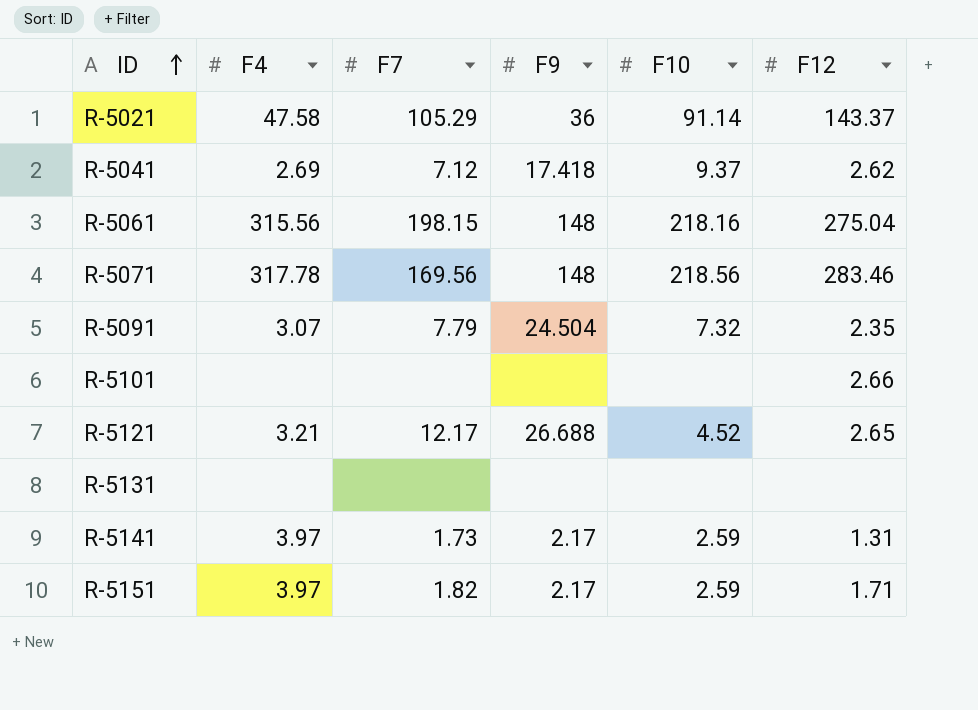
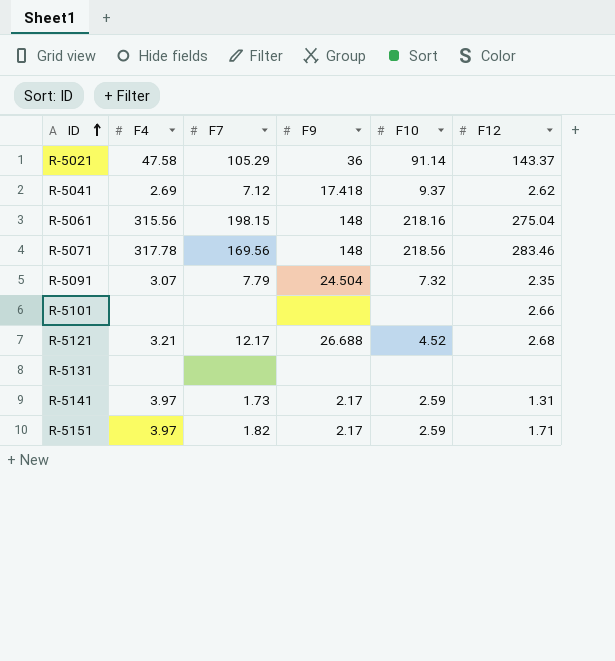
R-5121 | F12: 2.65 -> 2.68

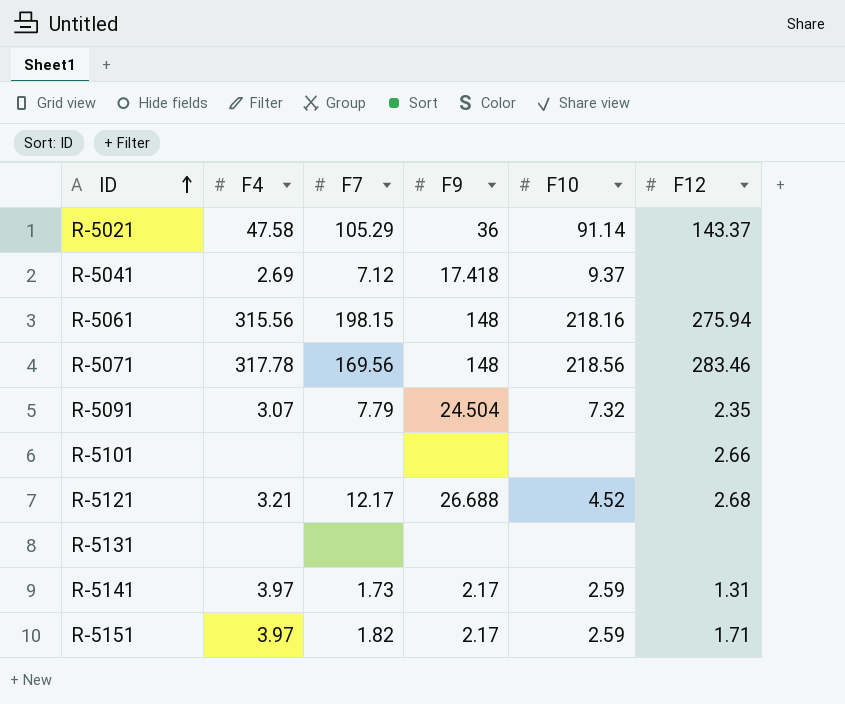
R-5041 | F12: 2.62 -> none
R-5061 | F12: 275.04 -> 275.94

